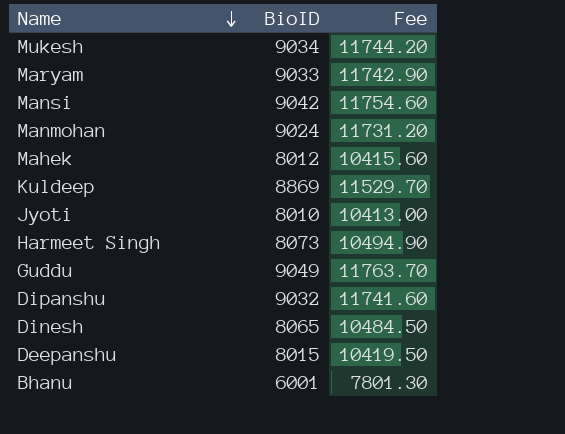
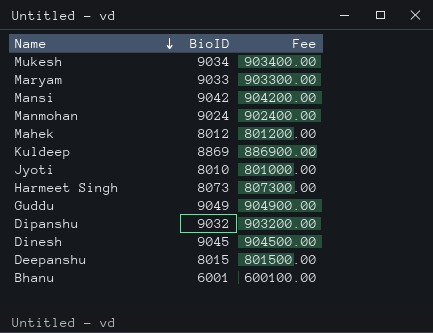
column Fee | formula: [BioID] * 1.3 -> [BioID] * 100
Dinesh | BioID: 8065 -> 9045

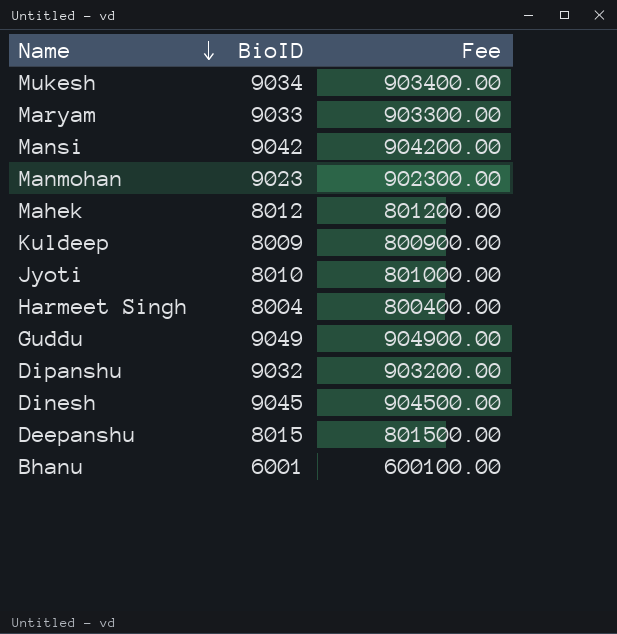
Manmohan | BioID: 9024 -> 9023
Manmohan | Fee: 902400.00 -> 902300.00
Kuldeep | BioID: 8869 -> 8009
Kuldeep | Fee: 886900.00 -> 800900.00
Harmeet Singh | BioID: 8073 -> 8004
Harmeet Singh | Fee: 807300.00 -> 800400.00

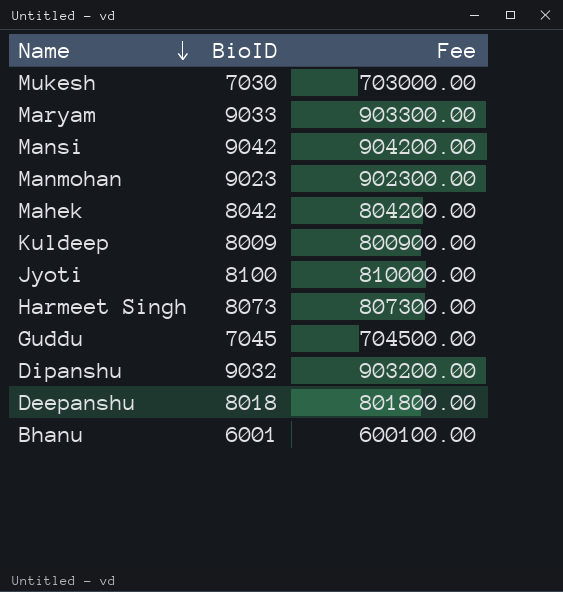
row Dinesh: 9045 | 904500.00 -> none
Mukesh | BioID: 9034 -> 7030
Mukesh | Fee: 903400.00 -> 703000.00
Mahek | BioID: 8012 -> 8042
Mahek | Fee: 801200.00 -> 804200.00
Jyoti | BioID: 8010 -> 8100
Jyoti | Fee: 801000.00 -> 810000.00
Harmeet Singh | BioID: 8004 -> 8073
Harmeet Singh | Fee: 800400.00 -> 807300.00
Guddu | BioID: 9049 -> 7045
Guddu | Fee: 904900.00 -> 704500.00
Deepanshu | BioID: 8015 -> 8018
Deepanshu | Fee: 801500.00 -> 801800.00

